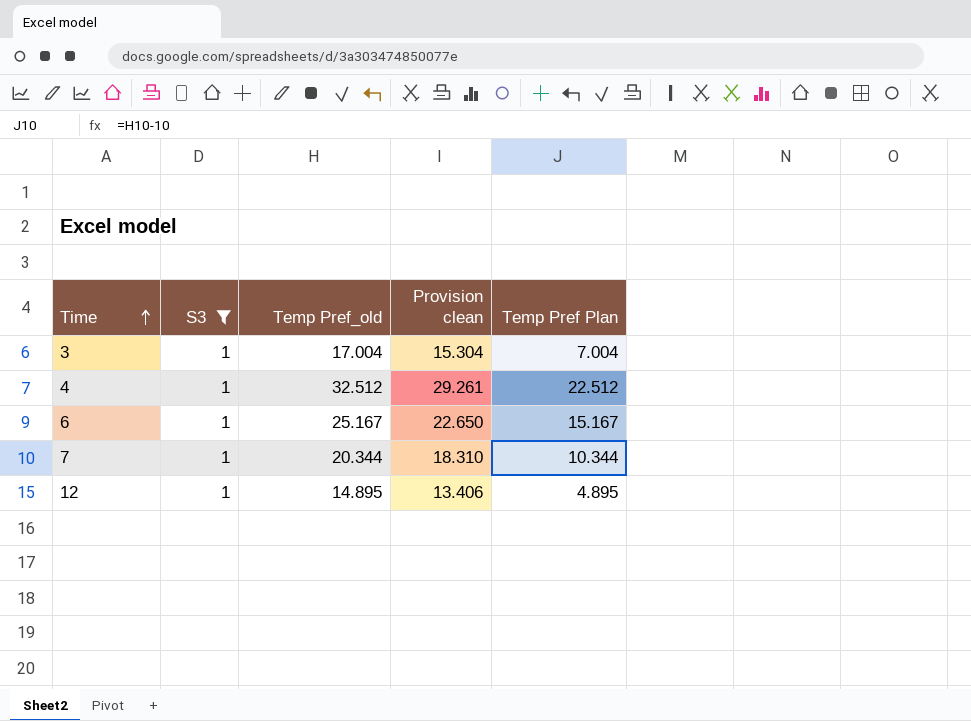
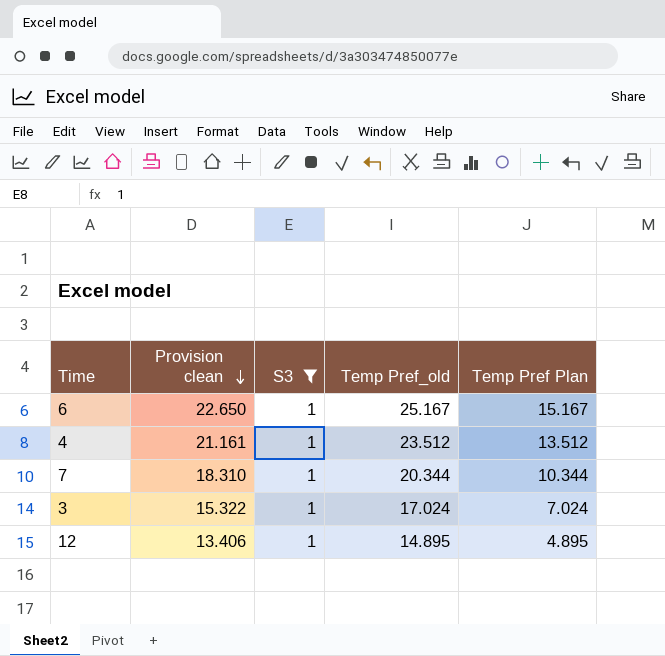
row order: Time ascending -> Provision clean descending
column Provision clean | position: 4 -> 2
4 | Provision clean: 29.261 -> 21.161
4 | Temp Pref_old: 32.512 -> 23.512
4 | Temp Pref Plan: 22.512 -> 13.512
3 | Provision clean: 15.304 -> 15.322
3 | Temp Pref_old: 17.004 -> 17.024
3 | Temp Pref Plan: 7.004 -> 7.024

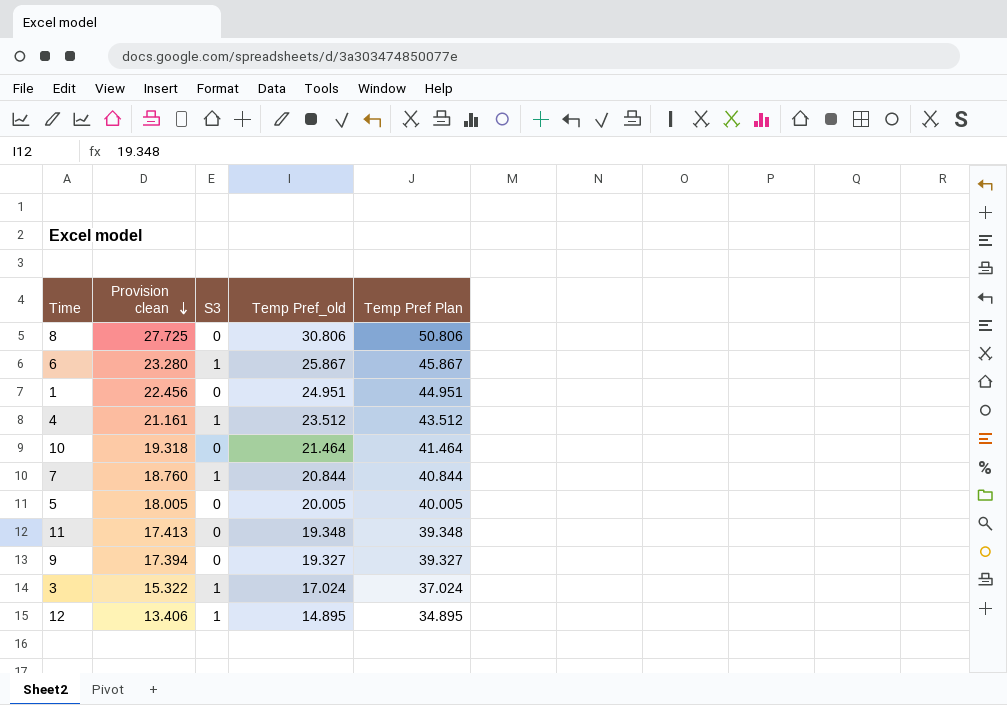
filter: S3 = 1 -> none
column Temp Pref Plan | formula: [Temp Pref_old] - 10 -> [Temp Pref_old] + 20
6 | Provision clean: 22.650 -> 23.280
6 | Temp Pref_old: 25.167 -> 25.867
7 | Provision clean: 18.310 -> 18.760
7 | Temp Pref_old: 20.344 -> 20.844

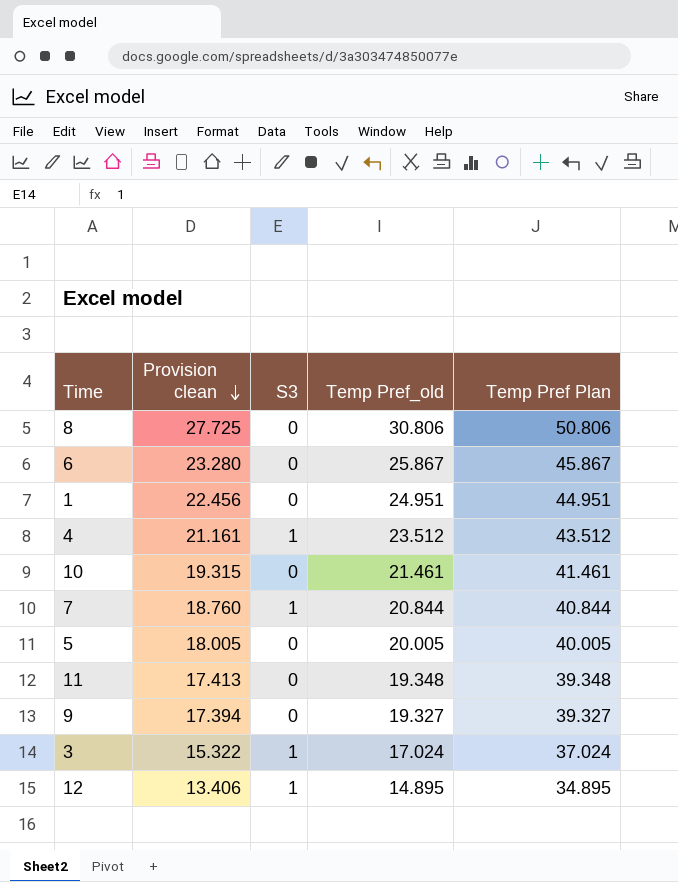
6 | S3: 1 -> 0
10 | Provision clean: 19.318 -> 19.315
10 | Temp Pref_old: 21.464 -> 21.461
10 | Temp Pref Plan: 41.464 -> 41.461

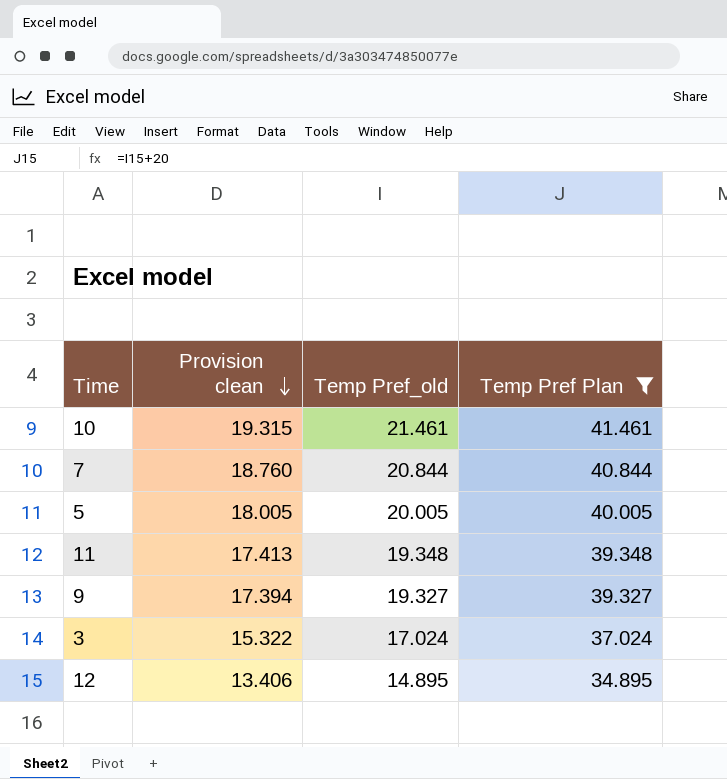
filter: none -> Temp Pref Plan <= 41.461
column S3 | position: 3 -> none

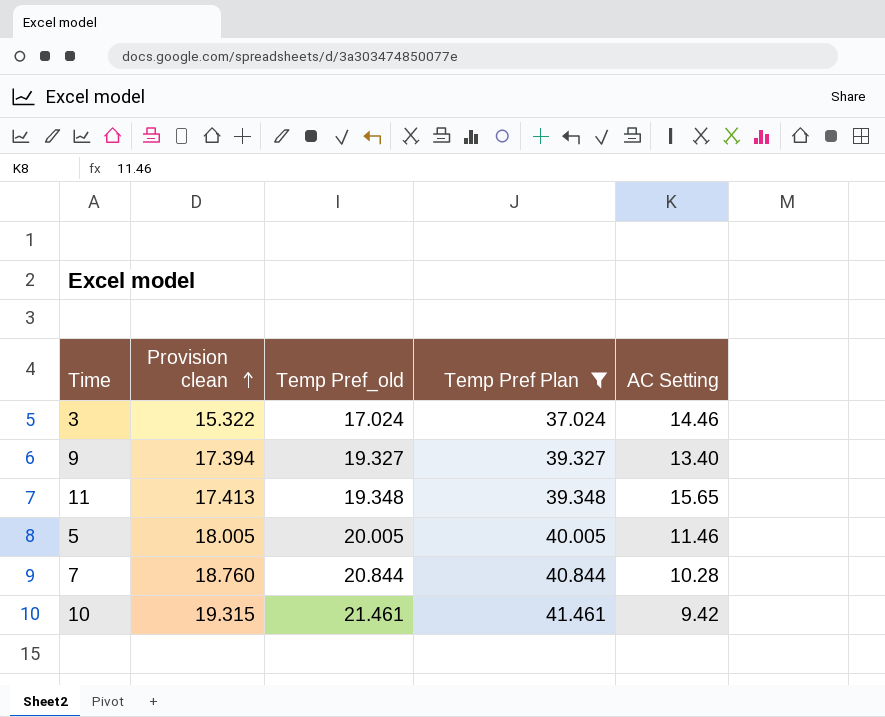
row order: Provision clean descending -> Provision clean ascending
column AC Setting | position: none -> 5
row 12: 13.406 | 14.895 | 34.895 -> none

